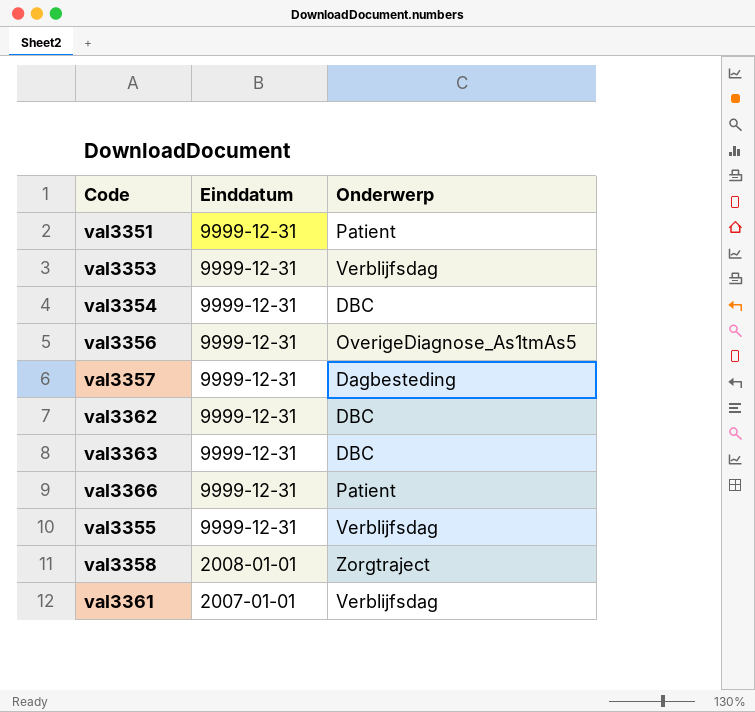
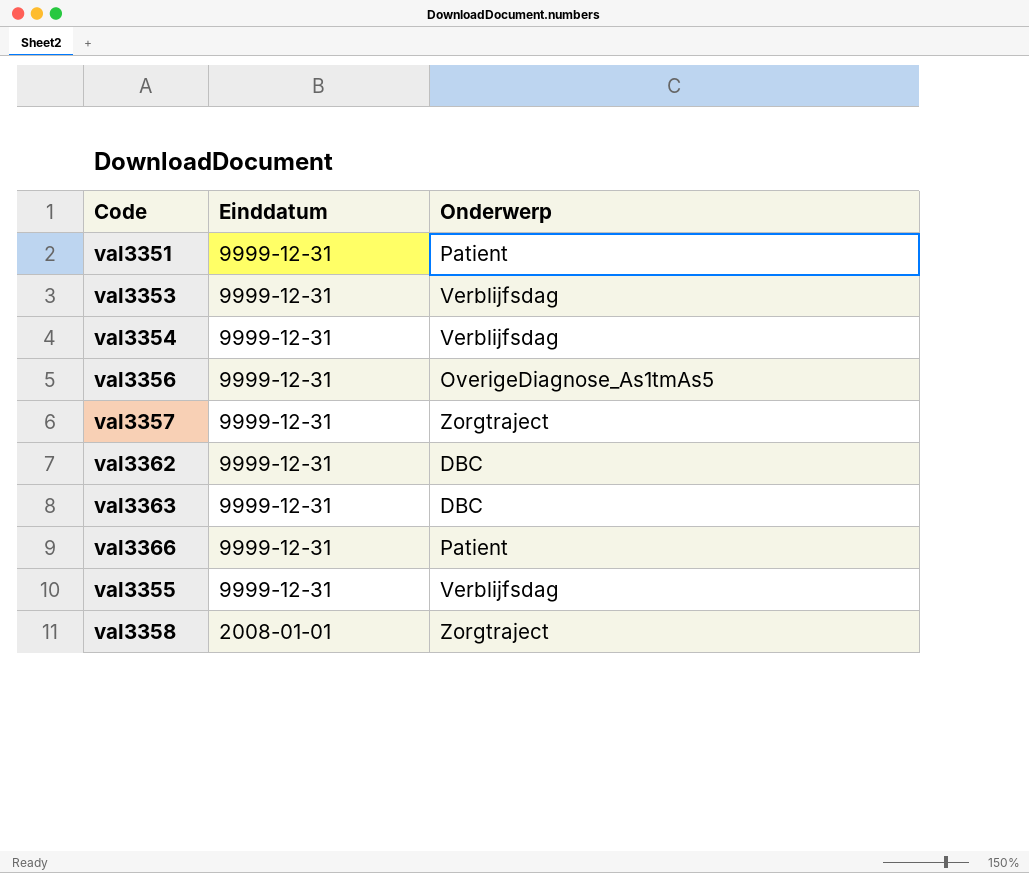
row val3361: 2007-01-01 | Verblijfsdag -> none
val3354 | Onderwerp: DBC -> Verblijfsdag
val3357 | Onderwerp: Dagbesteding -> Zorgtraject

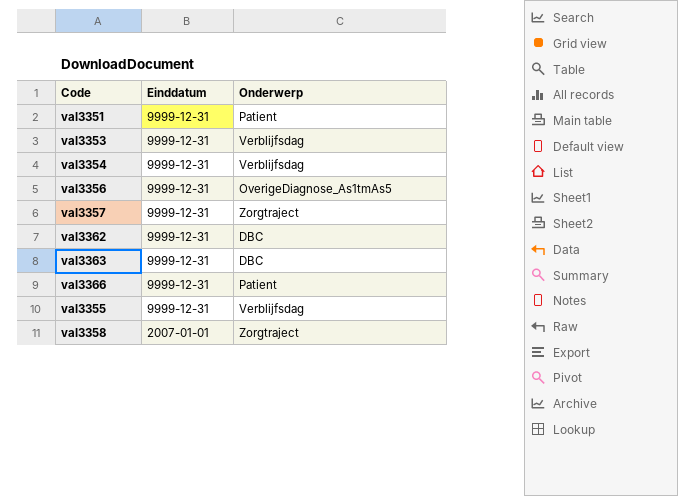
val3358 | Einddatum: 2008-01-01 -> 2007-01-01

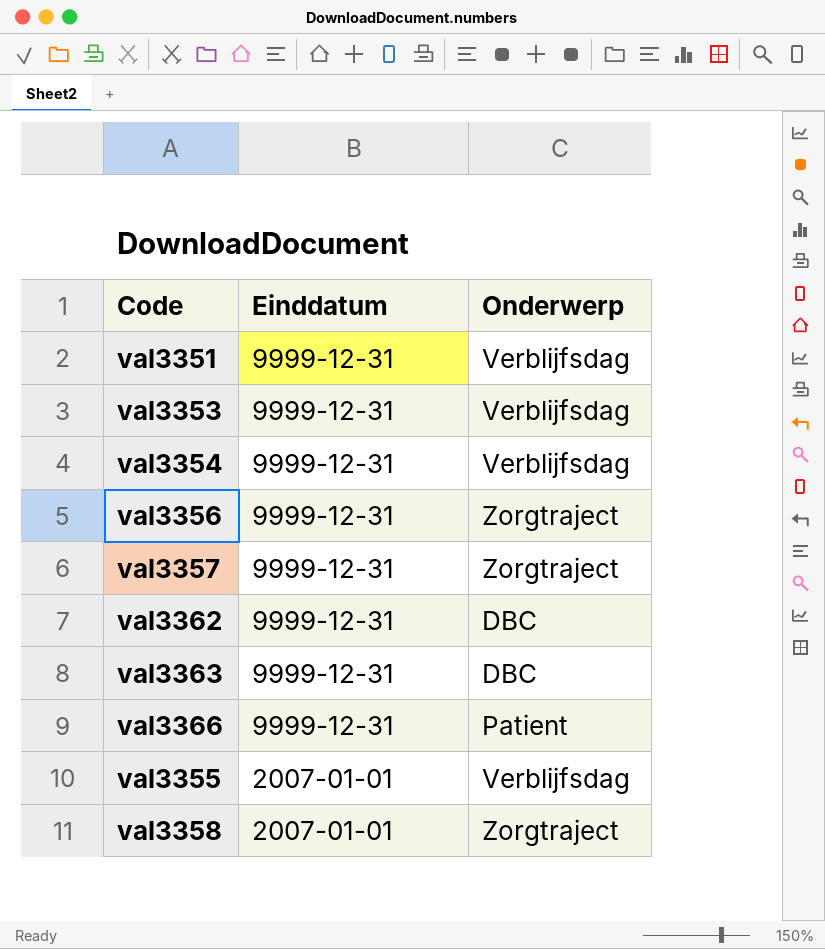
val3351 | Onderwerp: Patient -> Verblijfsdag
val3356 | Onderwerp: OverigeDiagnose_As1tmAs5 -> Zorgtraject
val3355 | Einddatum: 9999-12-31 -> 2007-01-01

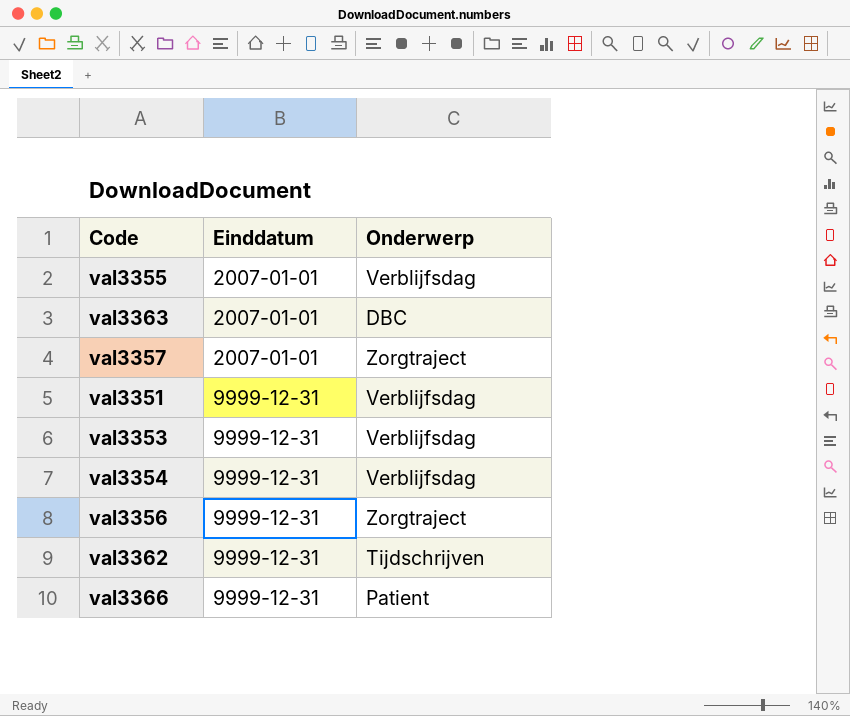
row order: Einddatum descending -> Einddatum ascending
row val3358: 2007-01-01 | Zorgtraject -> none
val3363 | Einddatum: 9999-12-31 -> 2007-01-01
val3357 | Einddatum: 9999-12-31 -> 2007-01-01
val3362 | Onderwerp: DBC -> Tijdschrijven

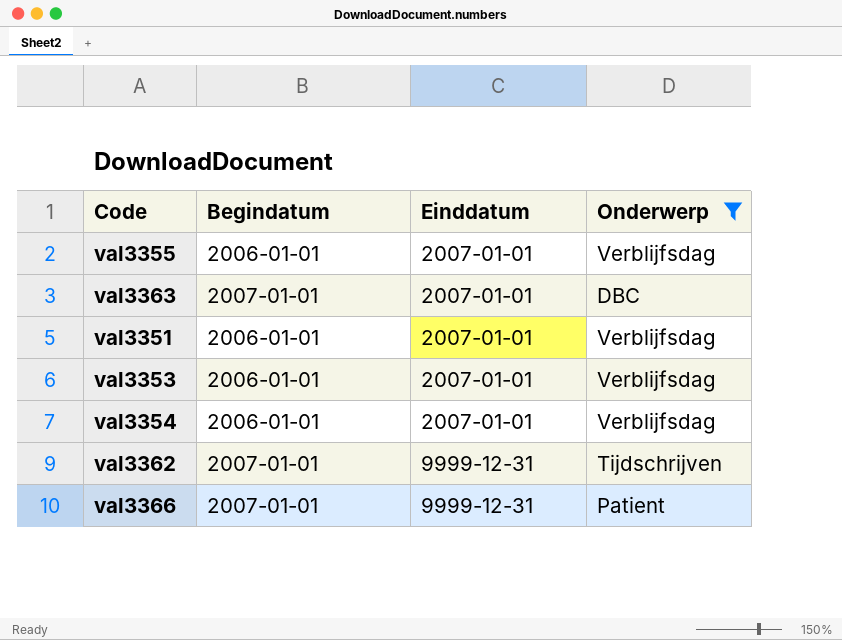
filter: none -> Onderwerp != Zorgtraject
column Begindatum | position: none -> 2
val3351 | Einddatum: 9999-12-31 -> 2007-01-01
val3353 | Einddatum: 9999-12-31 -> 2007-01-01
val3354 | Einddatum: 9999-12-31 -> 2007-01-01

